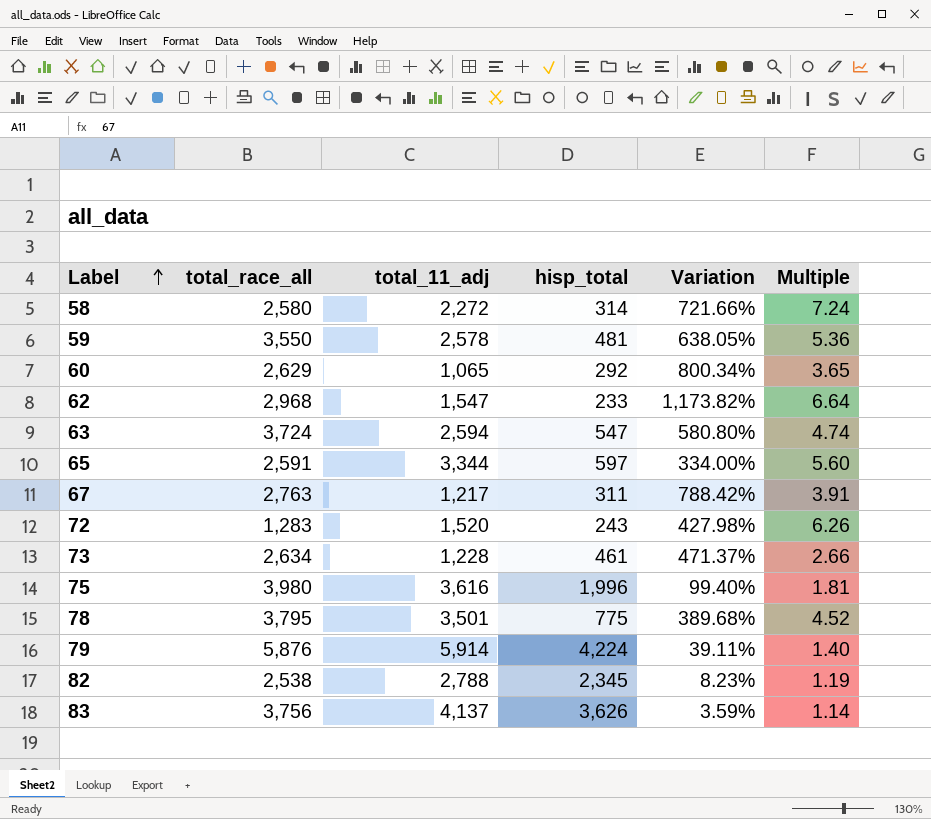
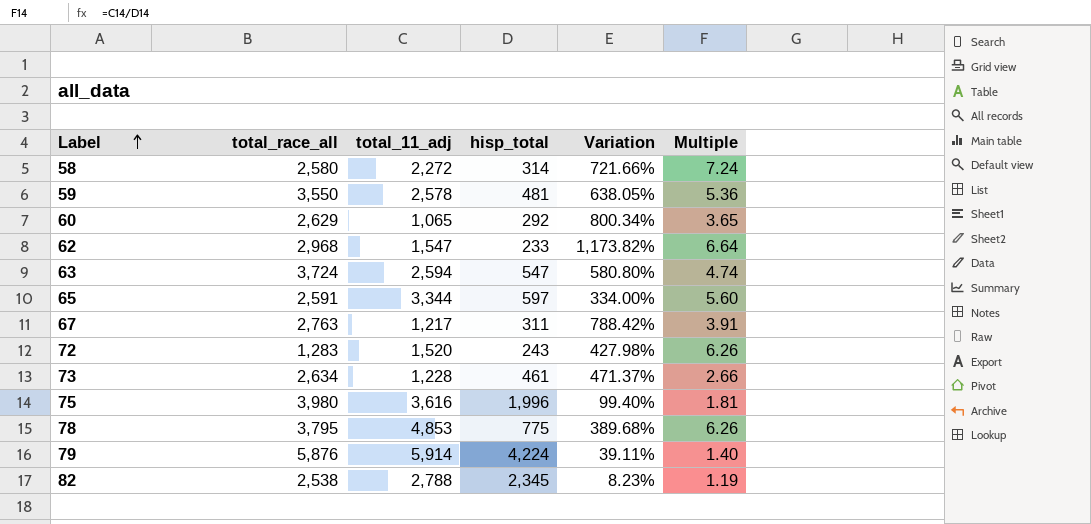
row 83: 3,756 | 4,137 | 3,626 | 3.59% | 1.14 -> none
78 | total_11_adj: 3,501 -> 4,853
78 | Multiple: 4.52 -> 6.26

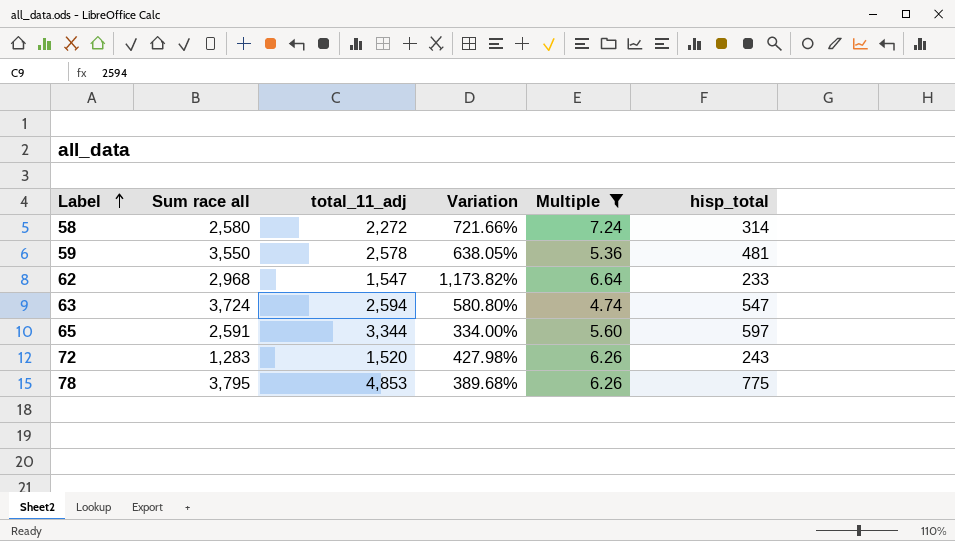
filter: none -> Multiple >= 4.74
column name: total_race_all -> Sum race all
column hisp_total | position: 4 -> 6

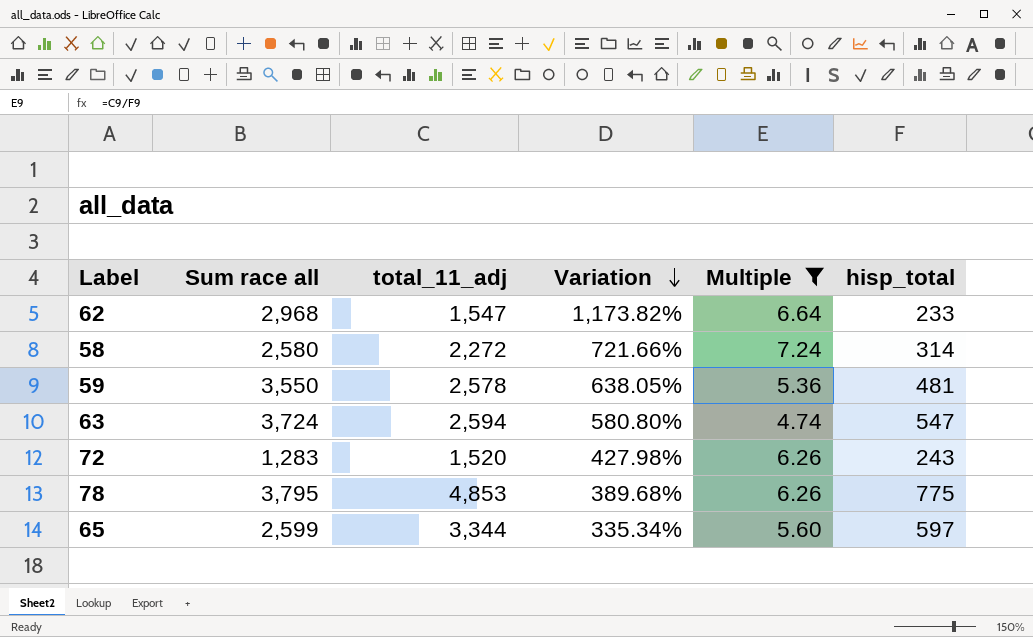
row order: Label ascending -> Variation descending
65 | Sum race all: 2,591 -> 2,599
65 | Variation: 334.00% -> 335.34%

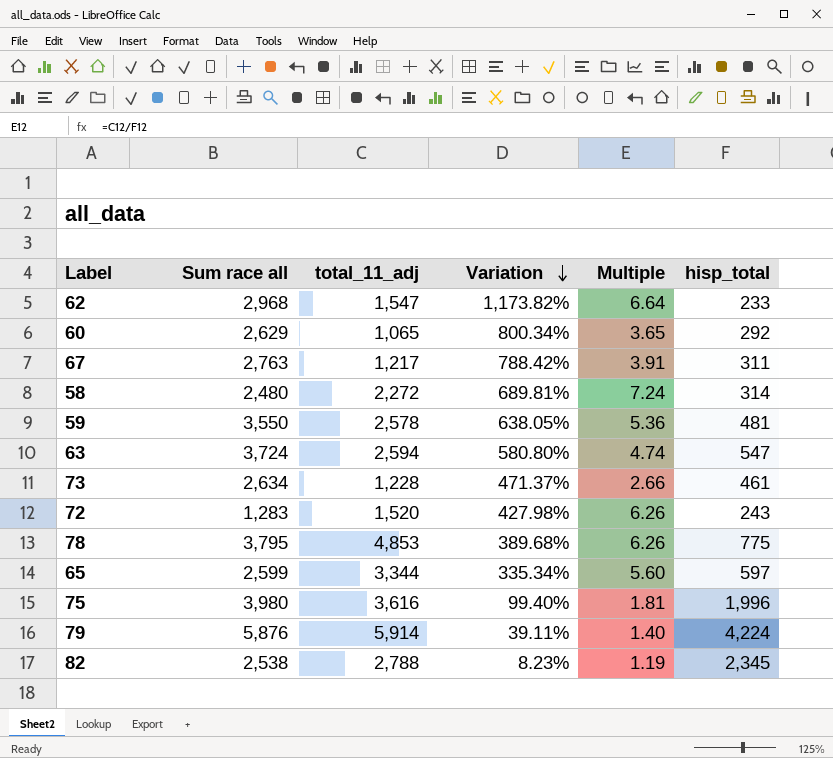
filter: Multiple >= 4.74 -> none
58 | Sum race all: 2,580 -> 2,480
58 | Variation: 721.66% -> 689.81%

